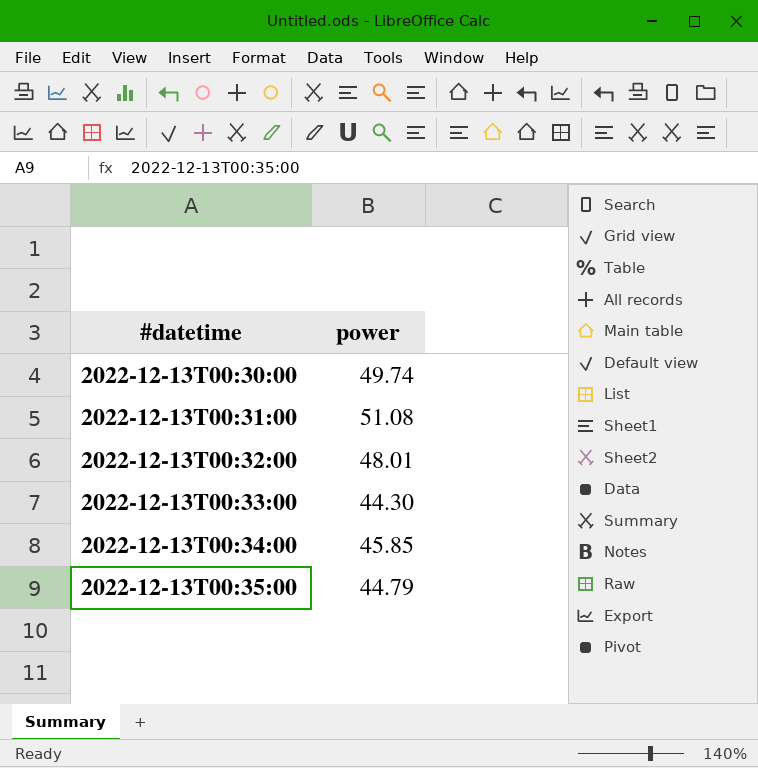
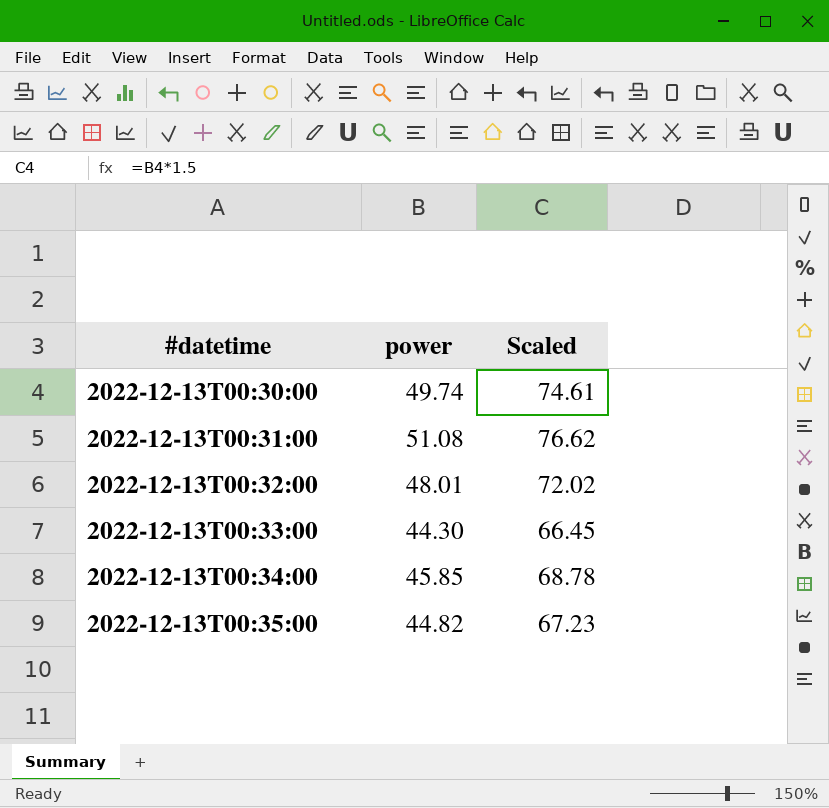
column Scaled | formula: none -> [power] * 1.5
2022-12-13T00:35:00 | power: 44.79 -> 44.82

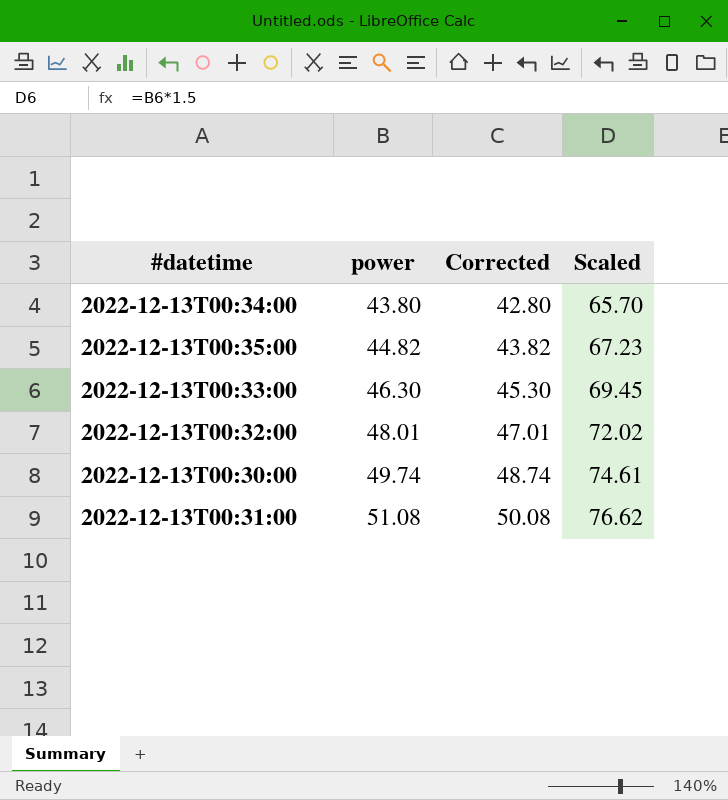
row order: #datetime ascending -> power ascending
column Corrected | formula: none -> [power] - 1
2022-12-13T00:34:00 | power: 45.85 -> 43.80
2022-12-13T00:34:00 | Scaled: 68.78 -> 65.70
2022-12-13T00:33:00 | power: 44.30 -> 46.30
2022-12-13T00:33:00 | Scaled: 66.45 -> 69.45

